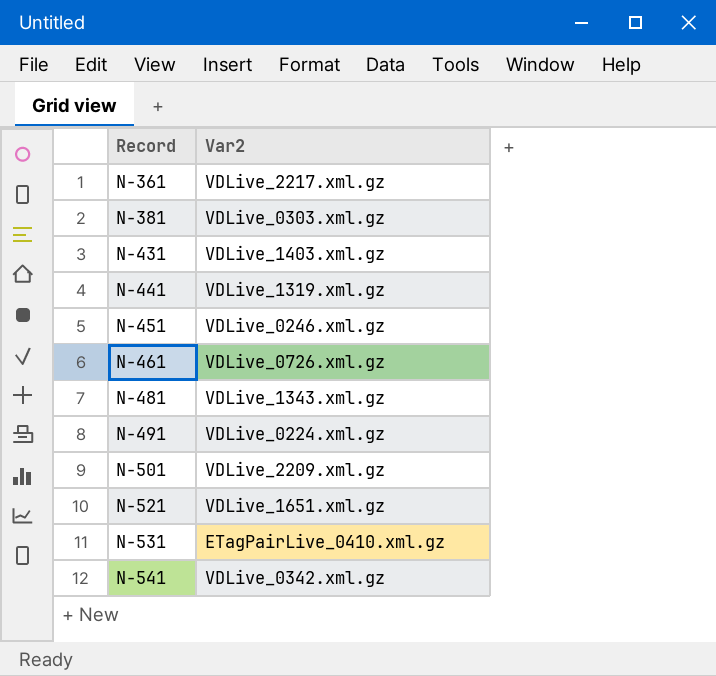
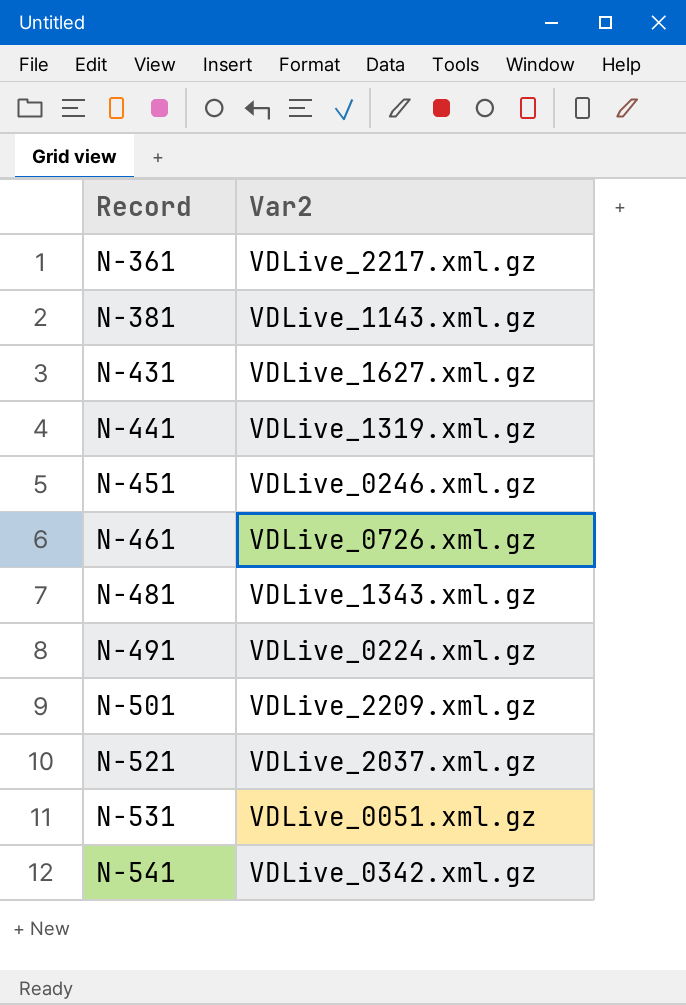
N-381 | Var2: VDLive_0303.xml.gz -> VDLive_1143.xml.gz
N-431 | Var2: VDLive_1403.xml.gz -> VDLive_1627.xml.gz
N-521 | Var2: VDLive_1651.xml.gz -> VDLive_2037.xml.gz
N-531 | Var2: ETagPairLive_0410.xml.gz -> VDLive_0051.xml.gz

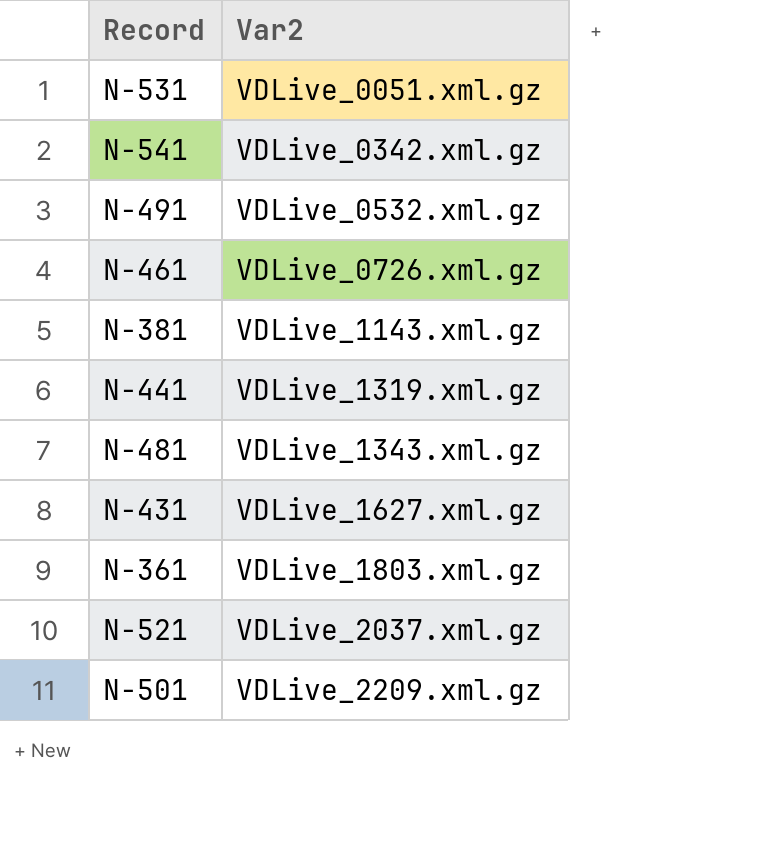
row order: Record ascending -> Var2 ascending
row N-451: VDLive_0246.xml.gz -> none
N-491 | Var2: VDLive_0224.xml.gz -> VDLive_0532.xml.gz
N-361 | Var2: VDLive_2217.xml.gz -> VDLive_1803.xml.gz

